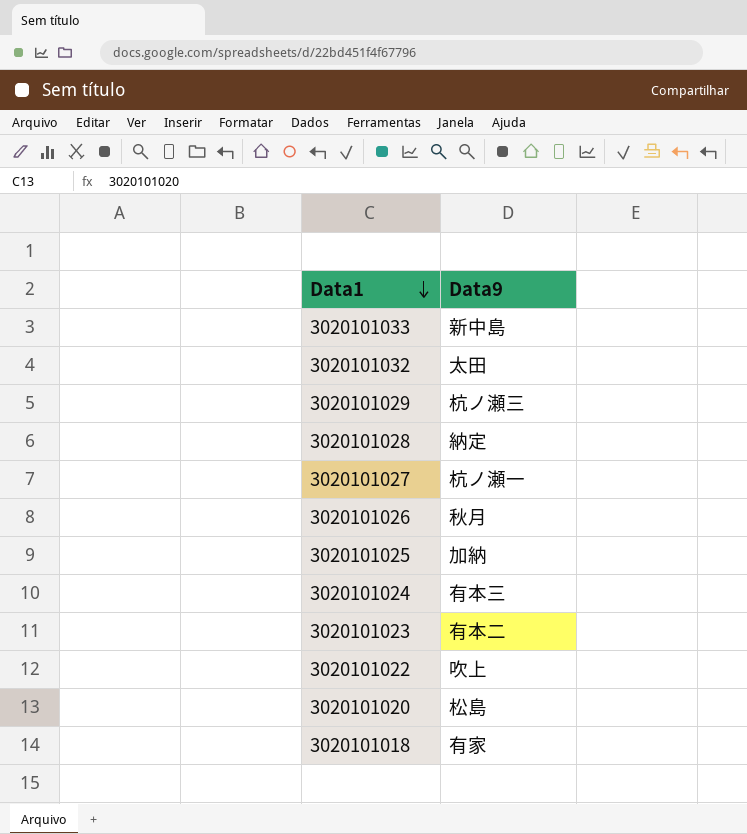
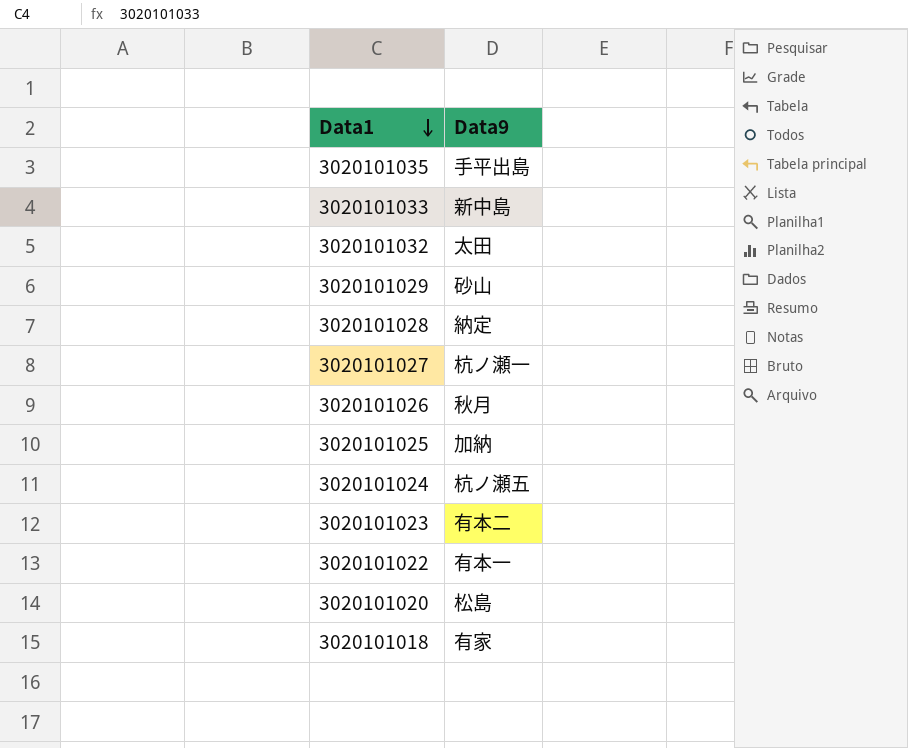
row 3020101035: none -> 手平出島
3020101029 | Data9: 杭ノ瀬三 -> 砂山
3020101024 | Data9: 有本三 -> 杭ノ瀬五
3020101022 | Data9: 吹上 -> 有本一

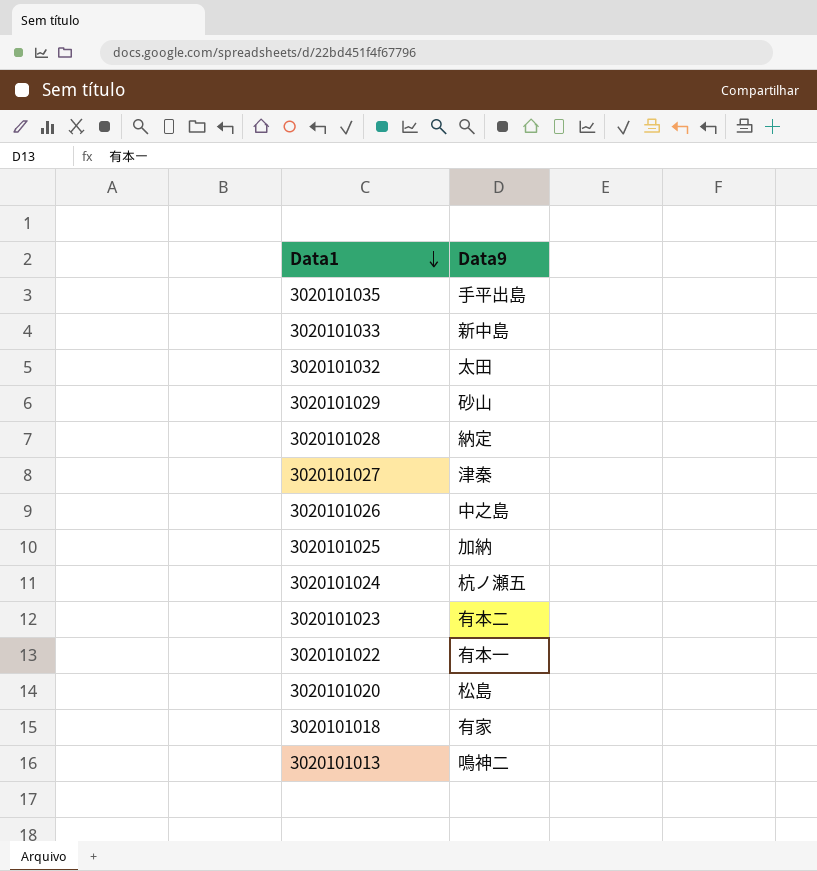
3020101027 | Data9: 杭ノ瀬一 -> 津秦
3020101026 | Data9: 秋月 -> 中之島
row 3020101013: none -> 鳴神二

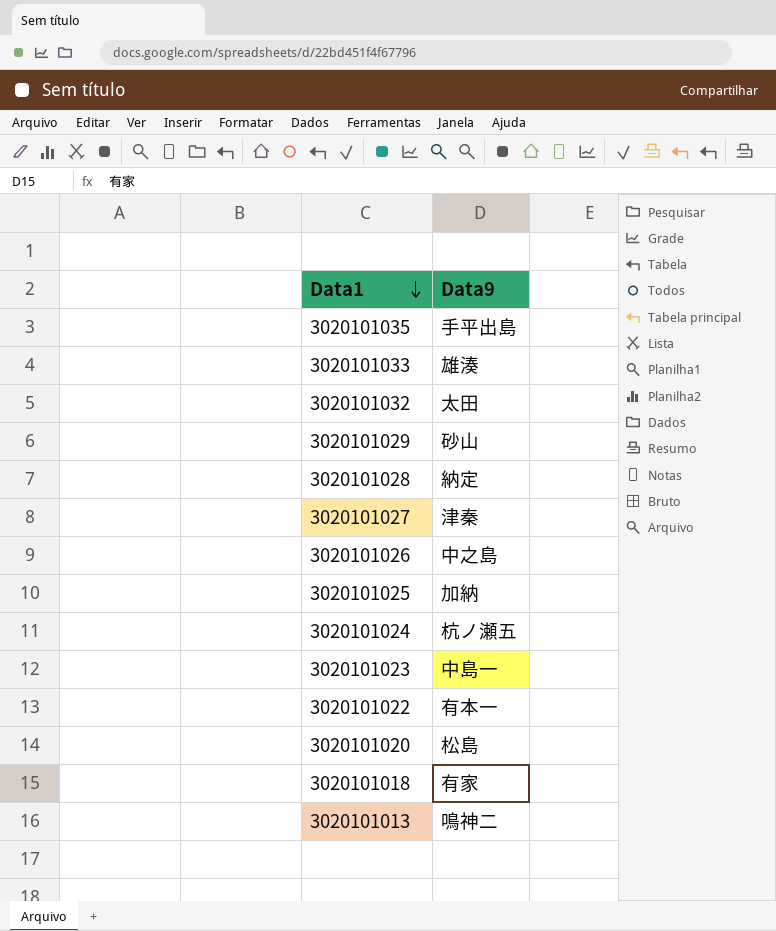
3020101033 | Data9: 新中島 -> 雄湊
3020101023 | Data9: 有本二 -> 中島一

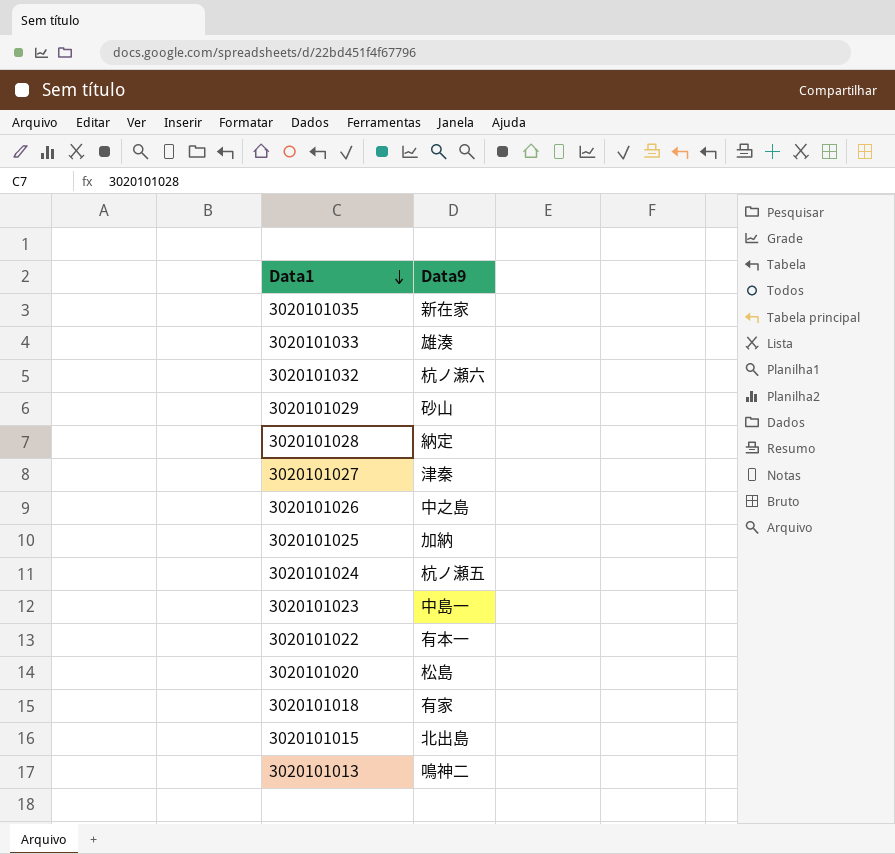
3020101035 | Data9: 手平出島 -> 新在家
3020101032 | Data9: 太田 -> 杭ノ瀬六
row 3020101015: none -> 北出島

